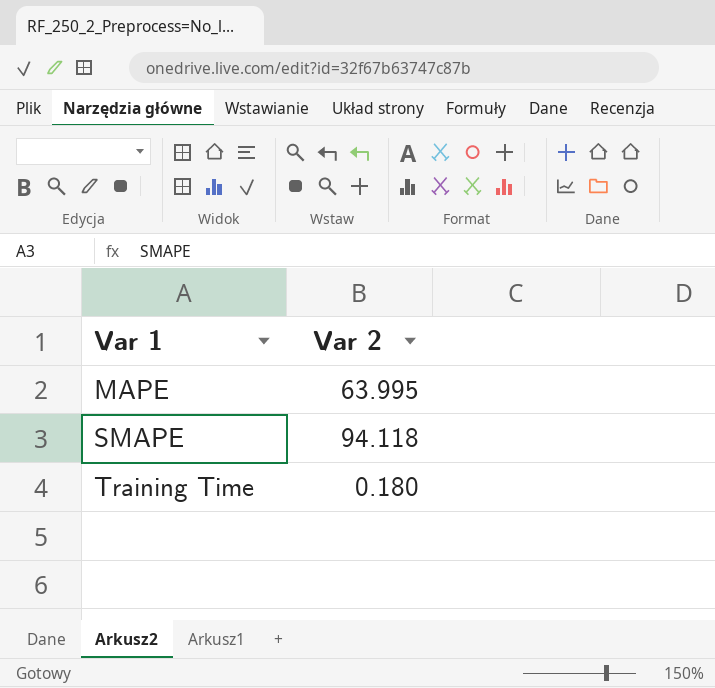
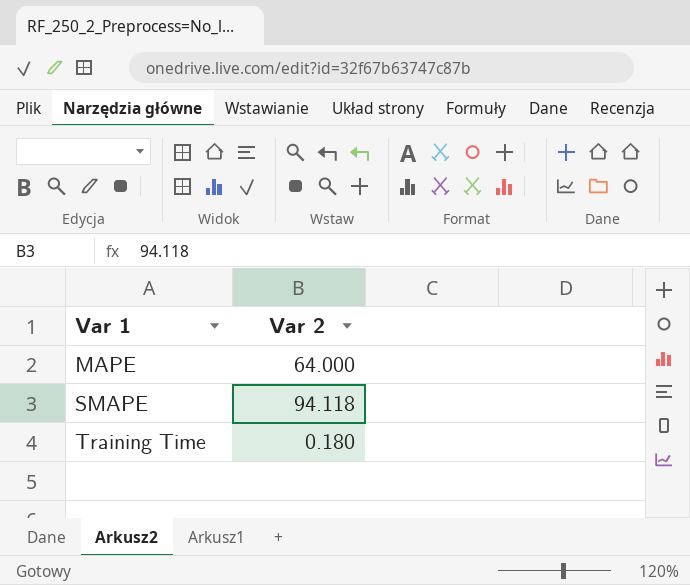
MAPE | Var 2: 63.995 -> 64.000

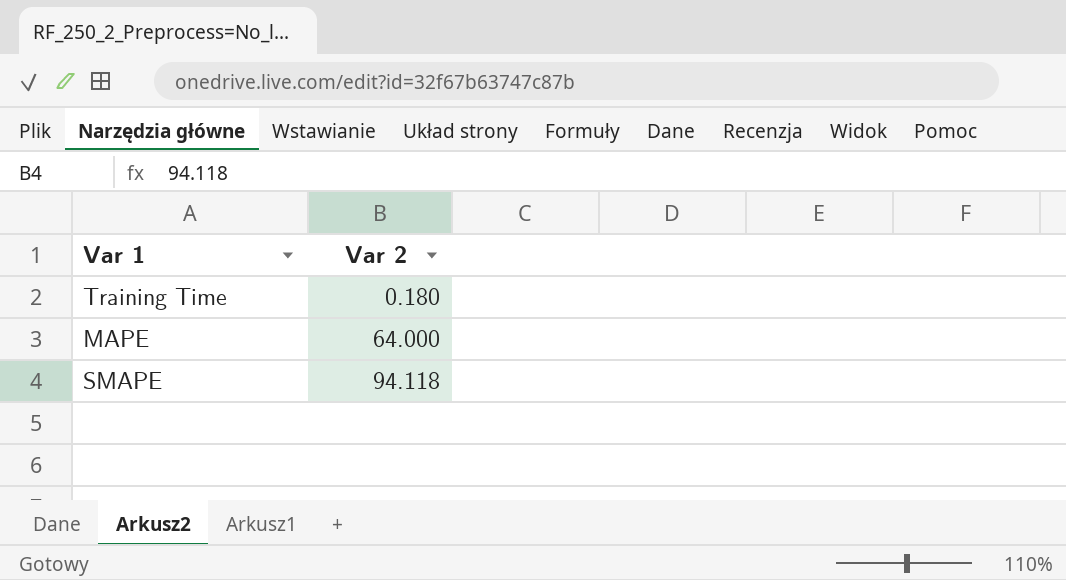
row order: Var 1 ascending -> Var 2 ascending

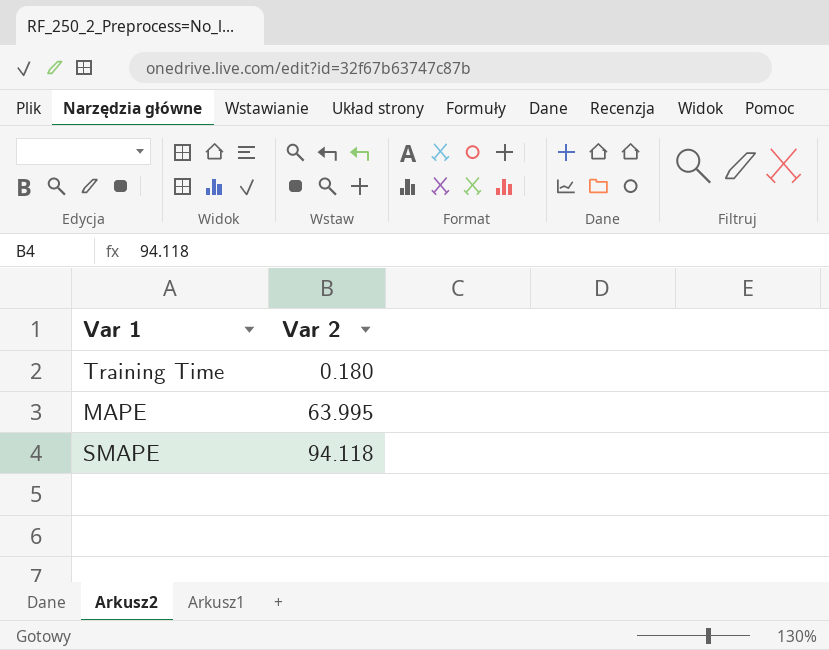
MAPE | Var 2: 64.000 -> 63.995

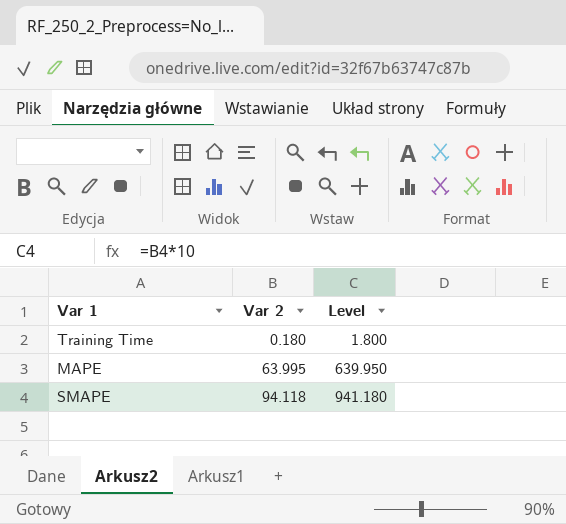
column Level | formula: none -> [Var 2] * 10

